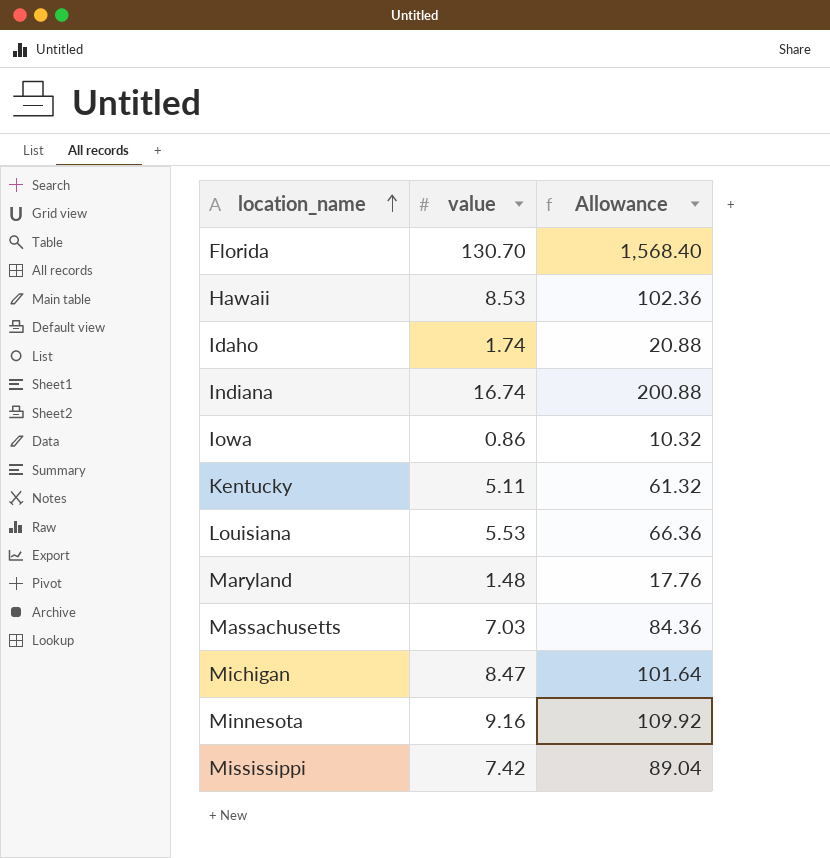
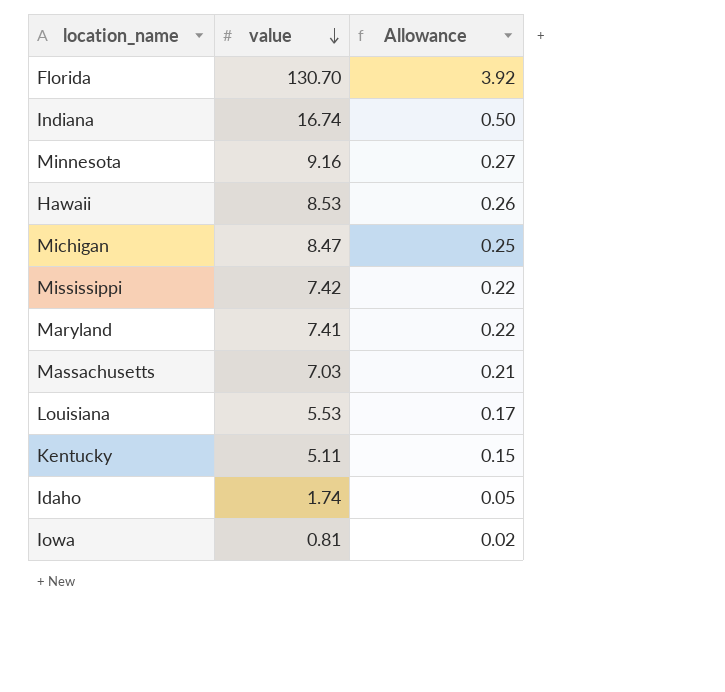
row order: location_name ascending -> value descending
column Allowance | formula: [value] * 12 -> [value] * 0.03
Maryland | value: 1.48 -> 7.41
Iowa | value: 0.86 -> 0.81

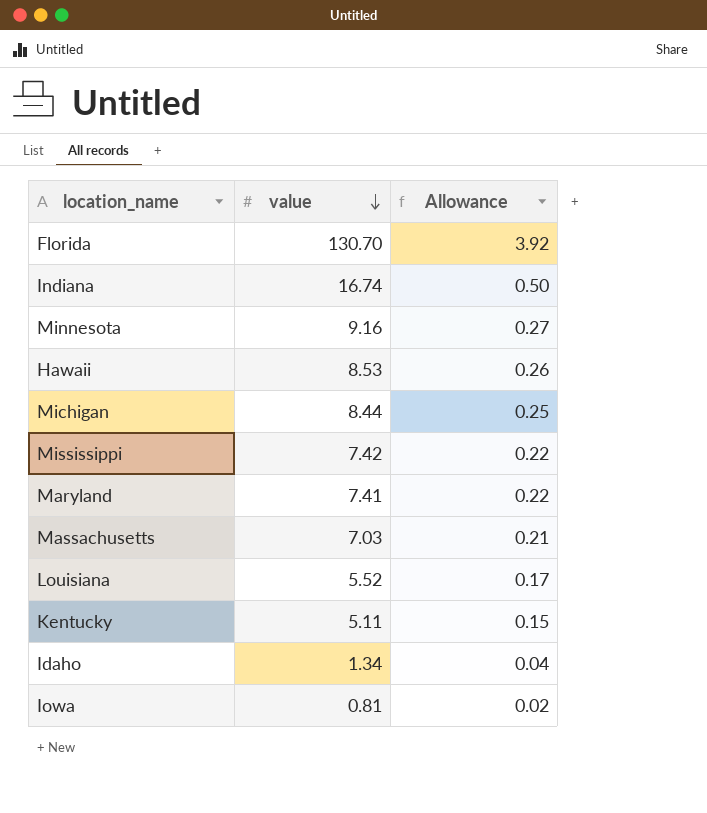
Michigan | value: 8.47 -> 8.44
Louisiana | value: 5.53 -> 5.52
Idaho | value: 1.74 -> 1.34
Idaho | Allowance: 0.05 -> 0.04

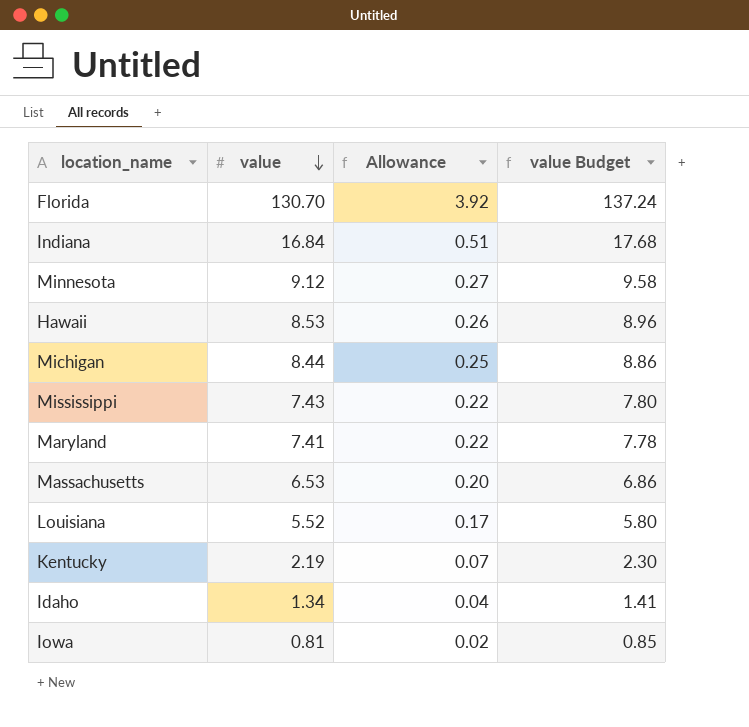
column value Budget | formula: none -> [value] * 1.05
Indiana | value: 16.74 -> 16.84
Indiana | Allowance: 0.50 -> 0.51
Minnesota | value: 9.16 -> 9.12
Mississippi | value: 7.42 -> 7.43
Massachusetts | value: 7.03 -> 6.53
Massachusetts | Allowance: 0.21 -> 0.20
Kentucky | value: 5.11 -> 2.19
Kentucky | Allowance: 0.15 -> 0.07

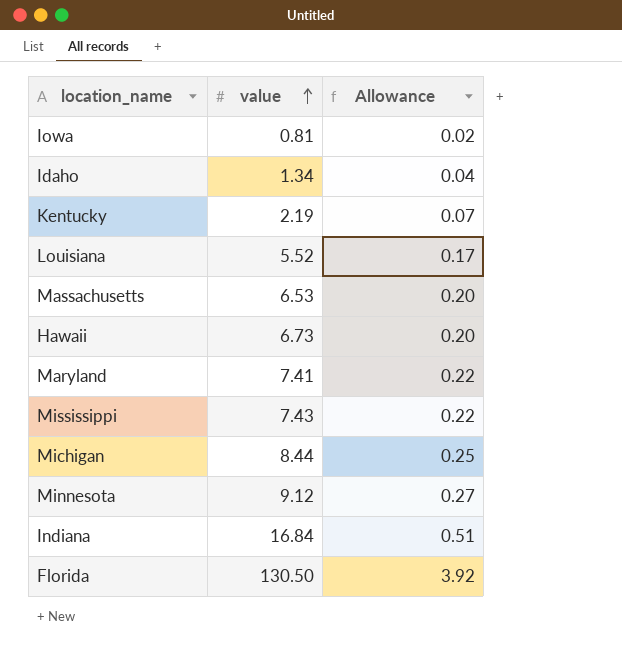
row order: value descending -> value ascending
column value Budget | formula: [value] * 1.05 -> none
Hawaii | value: 8.53 -> 6.73
Hawaii | Allowance: 0.26 -> 0.20
Florida | value: 130.70 -> 130.50

